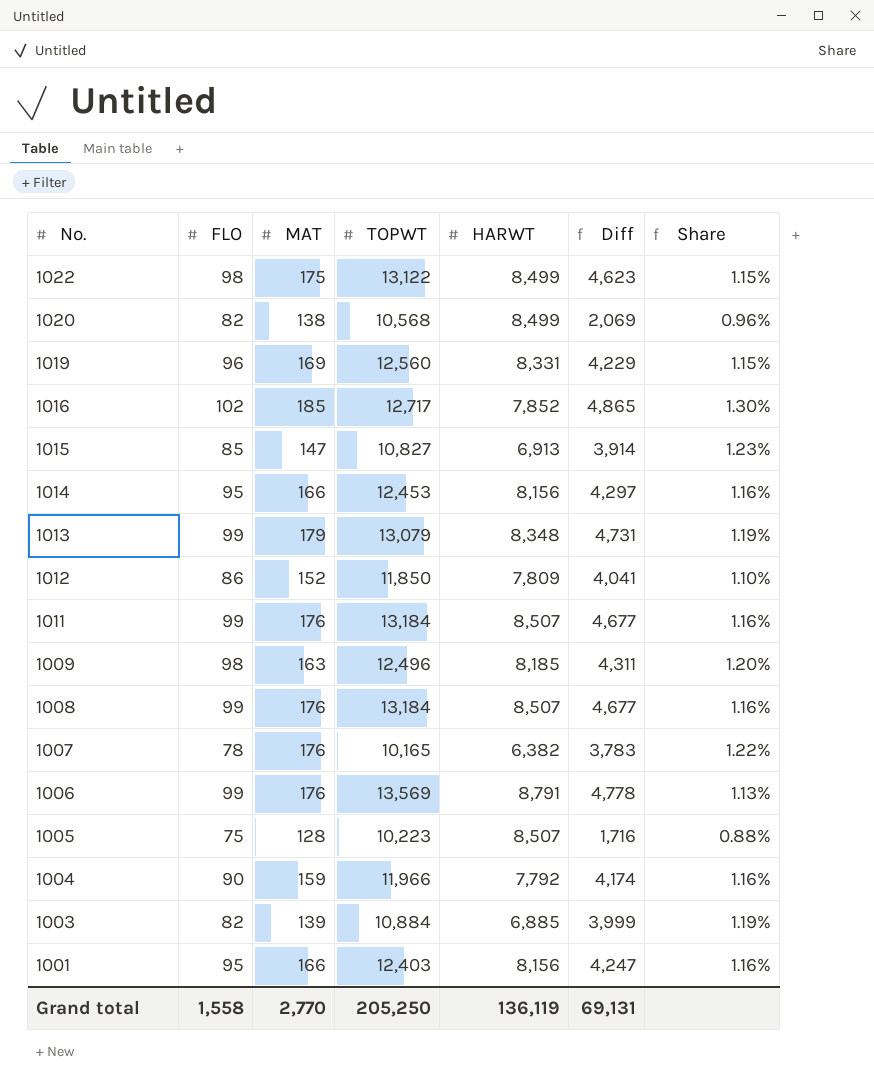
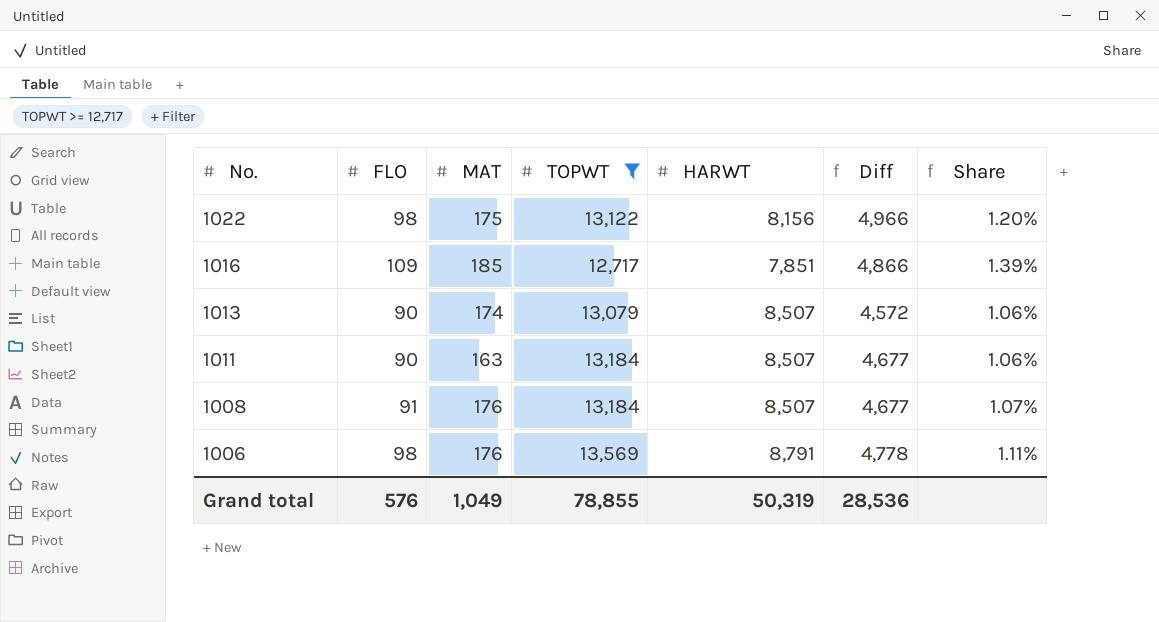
filter: none -> TOPWT >= 12,717
1022 | HARWT: 8,499 -> 8,156
1022 | Diff: 4,623 -> 4,966
1022 | Share: 1.15% -> 1.20%
1016 | FLO: 102 -> 109
1016 | HARWT: 7,852 -> 7,851
1016 | Diff: 4,865 -> 4,866
1016 | Share: 1.30% -> 1.39%
1013 | FLO: 99 -> 90
1013 | MAT: 179 -> 174
1013 | HARWT: 8,348 -> 8,507
1013 | Diff: 4,731 -> 4,572
1013 | Share: 1.19% -> 1.06%
1011 | FLO: 99 -> 90
1011 | MAT: 176 -> 163
1011 | Share: 1.16% -> 1.06%
1008 | FLO: 99 -> 91
1008 | Share: 1.16% -> 1.07%
1006 | FLO: 99 -> 98
1006 | Share: 1.13% -> 1.11%
Grand total | FLO: 1,558 -> 576
Grand total | MAT: 2,770 -> 1,049
Grand total | TOPWT: 205,250 -> 78,855
Grand total | HARWT: 136,119 -> 50,319
Grand total | Diff: 69,131 -> 28,536

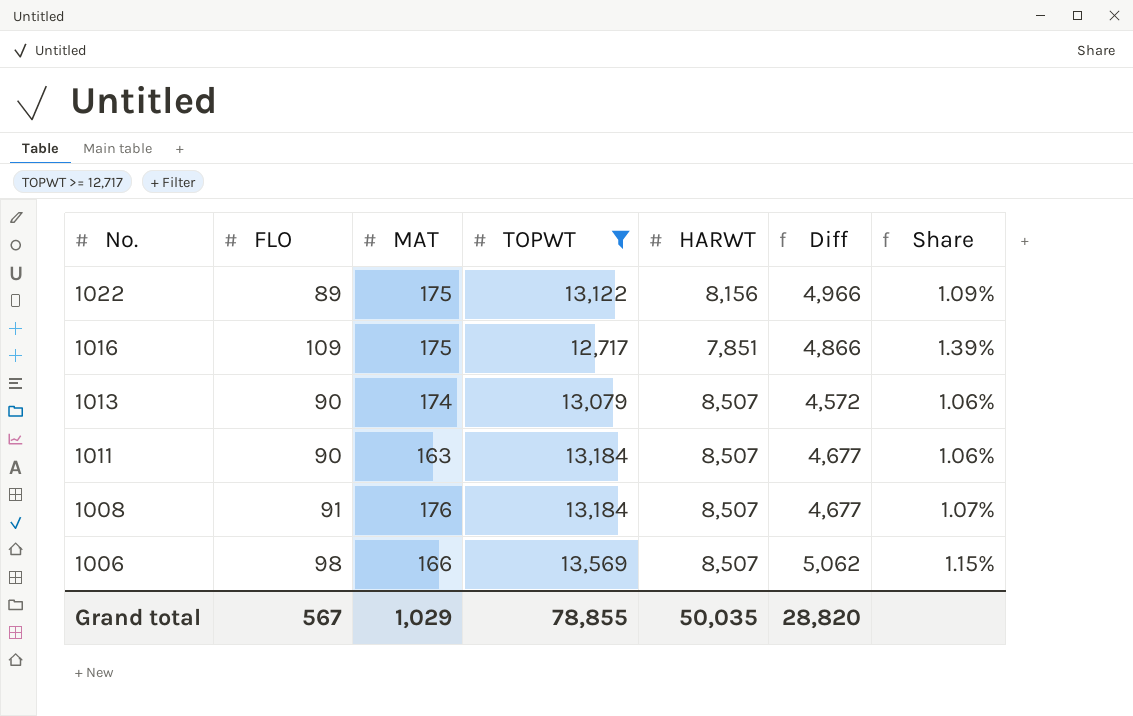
1022 | FLO: 98 -> 89
1022 | Share: 1.20% -> 1.09%
1016 | MAT: 185 -> 175
1006 | MAT: 176 -> 166
1006 | HARWT: 8,791 -> 8,507
1006 | Diff: 4,778 -> 5,062
1006 | Share: 1.11% -> 1.15%
Grand total | FLO: 576 -> 567
Grand total | MAT: 1,049 -> 1,029
Grand total | HARWT: 50,319 -> 50,035
Grand total | Diff: 28,536 -> 28,820

